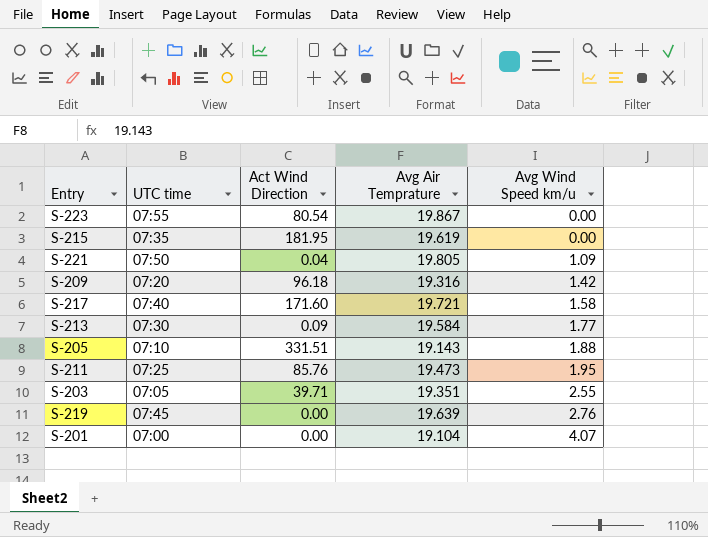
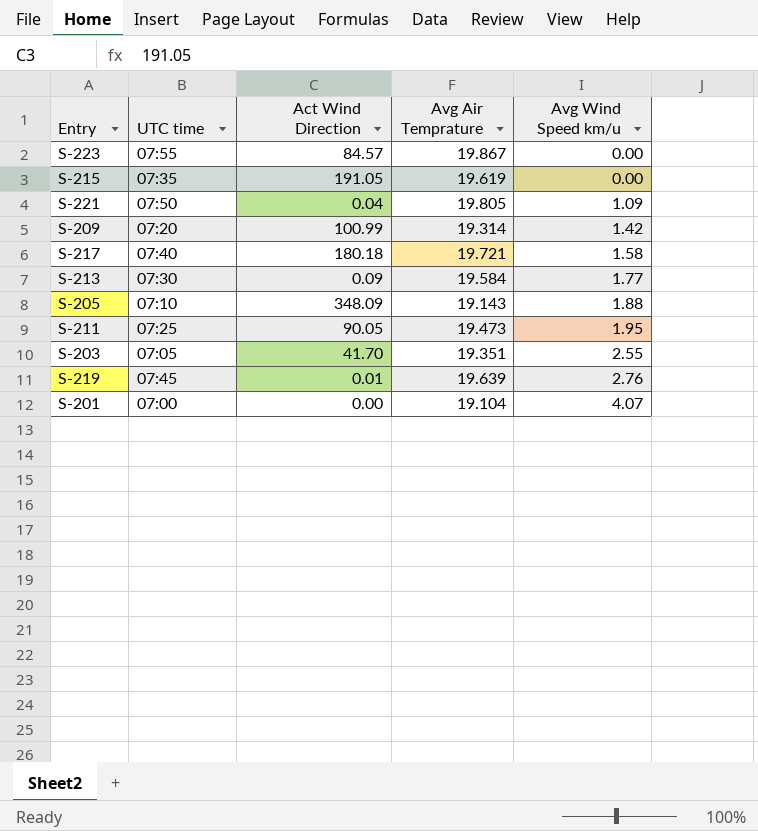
S-223 | Act Wind Direction: 80.54 -> 84.57
S-215 | Act Wind Direction: 181.95 -> 191.05
S-209 | Act Wind Direction: 96.18 -> 100.99
S-209 | Avg Air Temprature: 19.316 -> 19.314
S-217 | Act Wind Direction: 171.60 -> 180.18
S-205 | Act Wind Direction: 331.51 -> 348.09
S-211 | Act Wind Direction: 85.76 -> 90.05
S-203 | Act Wind Direction: 39.71 -> 41.70
S-219 | Act Wind Direction: 0.00 -> 0.01

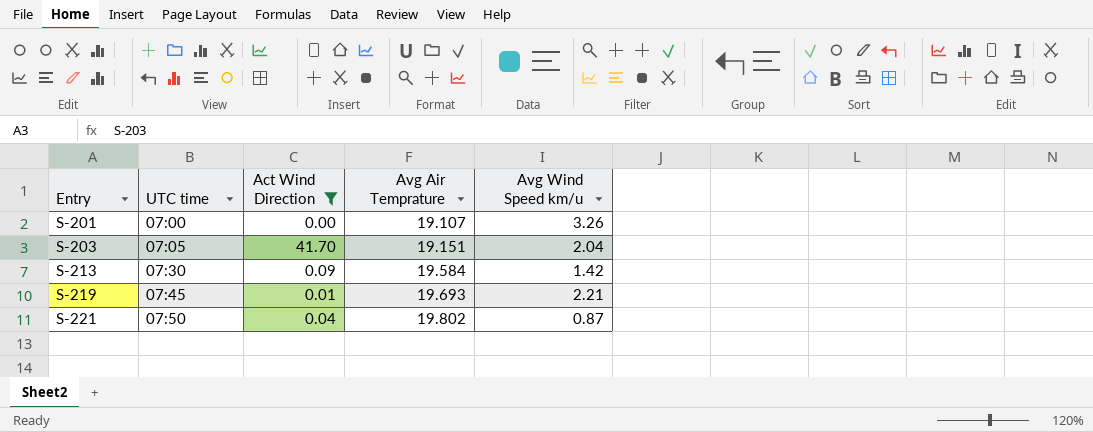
filter: none -> Act Wind Direction <= 41.70
row order: Avg Wind Speed km/u ascending -> Entry ascending
S-201 | Avg Air Temprature: 19.104 -> 19.107
S-201 | Avg Wind Speed km/u: 4.07 -> 3.26
S-203 | Avg Air Temprature: 19.351 -> 19.151
S-203 | Avg Wind Speed km/u: 2.55 -> 2.04
S-213 | Avg Wind Speed km/u: 1.77 -> 1.42
S-219 | Avg Air Temprature: 19.639 -> 19.693
S-219 | Avg Wind Speed km/u: 2.76 -> 2.21
S-221 | Avg Air Temprature: 19.805 -> 19.802
S-221 | Avg Wind Speed km/u: 1.09 -> 0.87

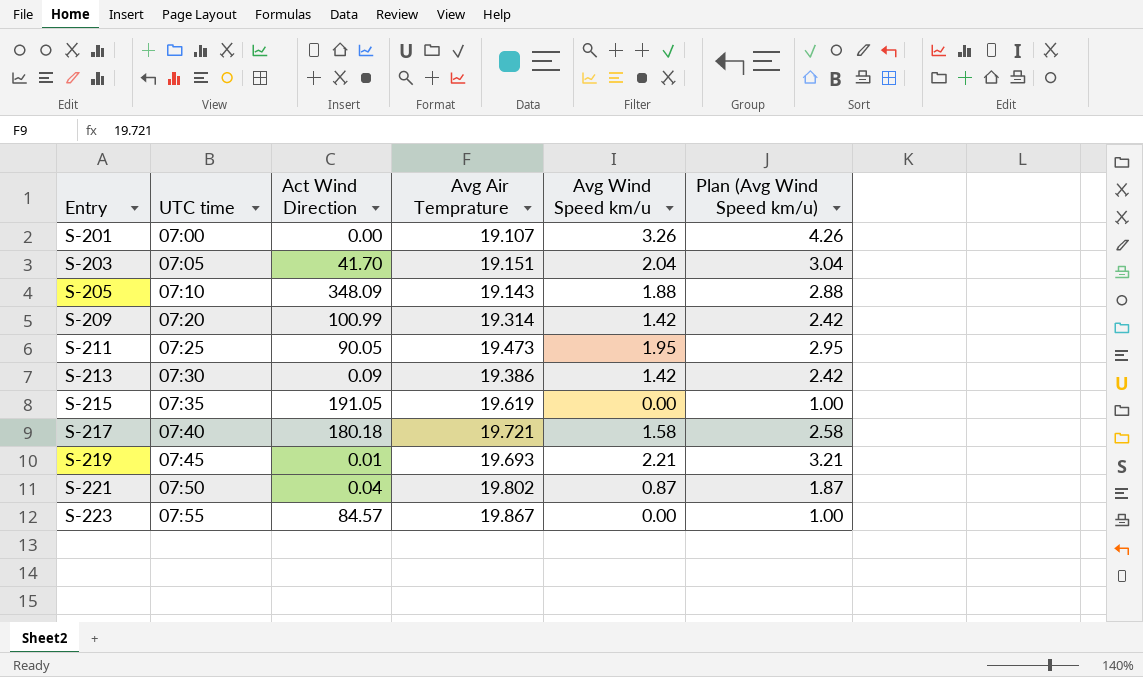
filter: Act Wind Direction <= 41.70 -> none
column Plan (Avg Wind Speed km/u) | formula: none -> [Avg Wind Speed km/u] + 1
S-213 | Avg Air Temprature: 19.584 -> 19.386

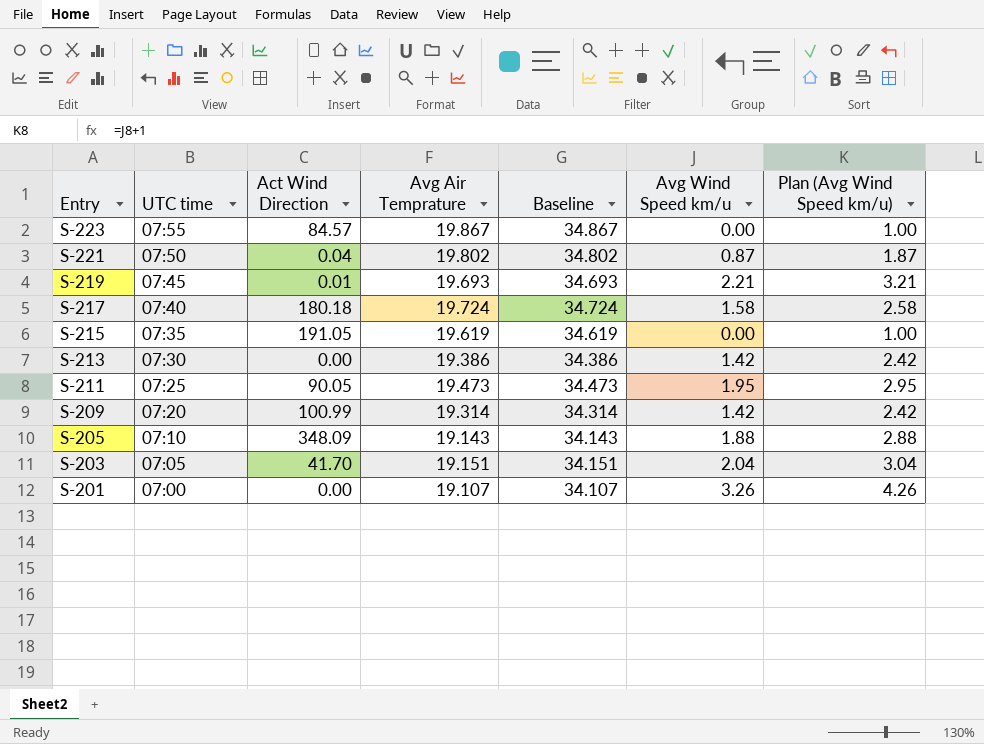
row order: Entry ascending -> Entry descending
column Baseline | formula: none -> [Avg Air Temprature] + 15
S-217 | Avg Air Temprature: 19.721 -> 19.724
S-213 | Act Wind Direction: 0.09 -> 0.00

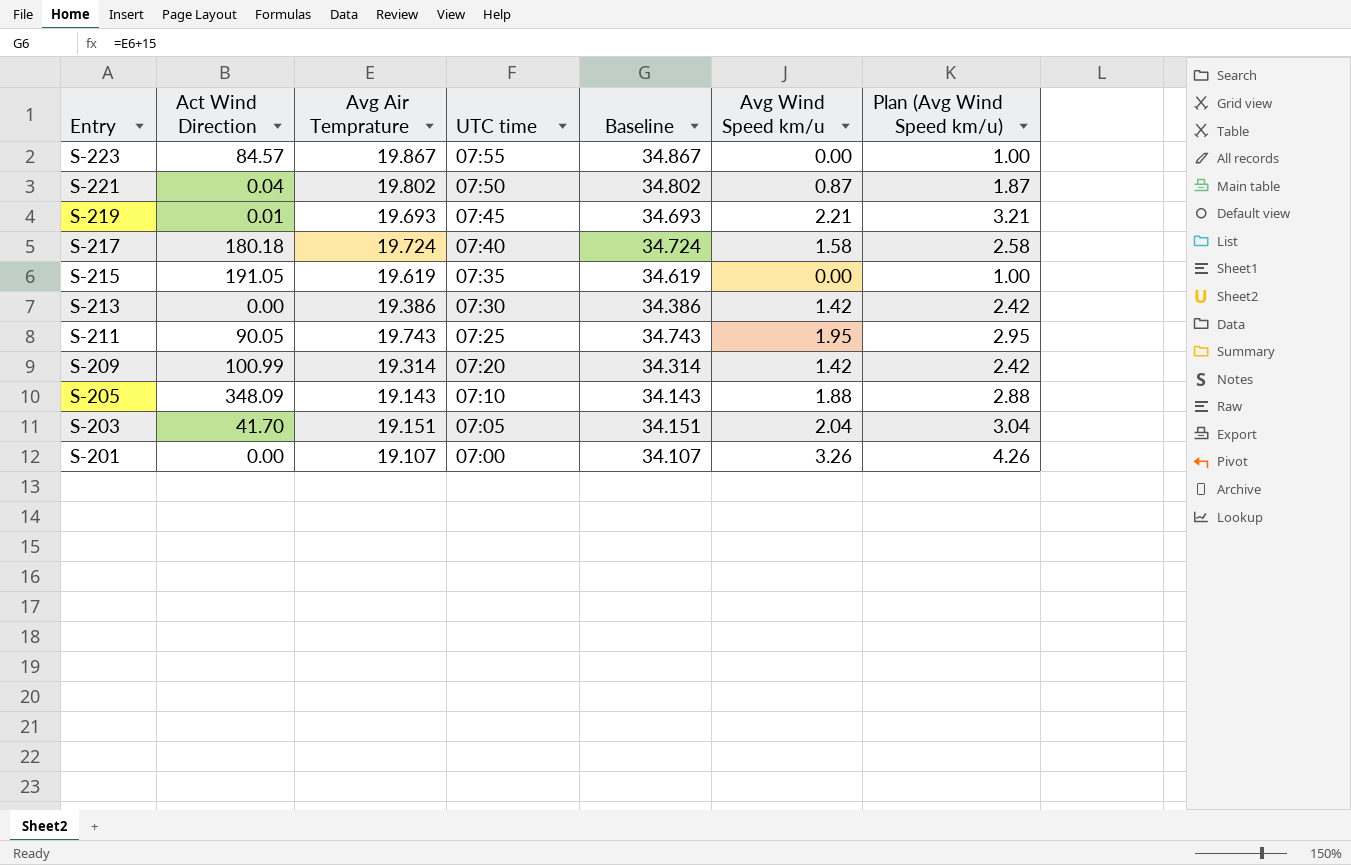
column UTC time | position: 2 -> 4
S-211 | Avg Air Temprature: 19.473 -> 19.743
S-211 | Baseline: 34.473 -> 34.743

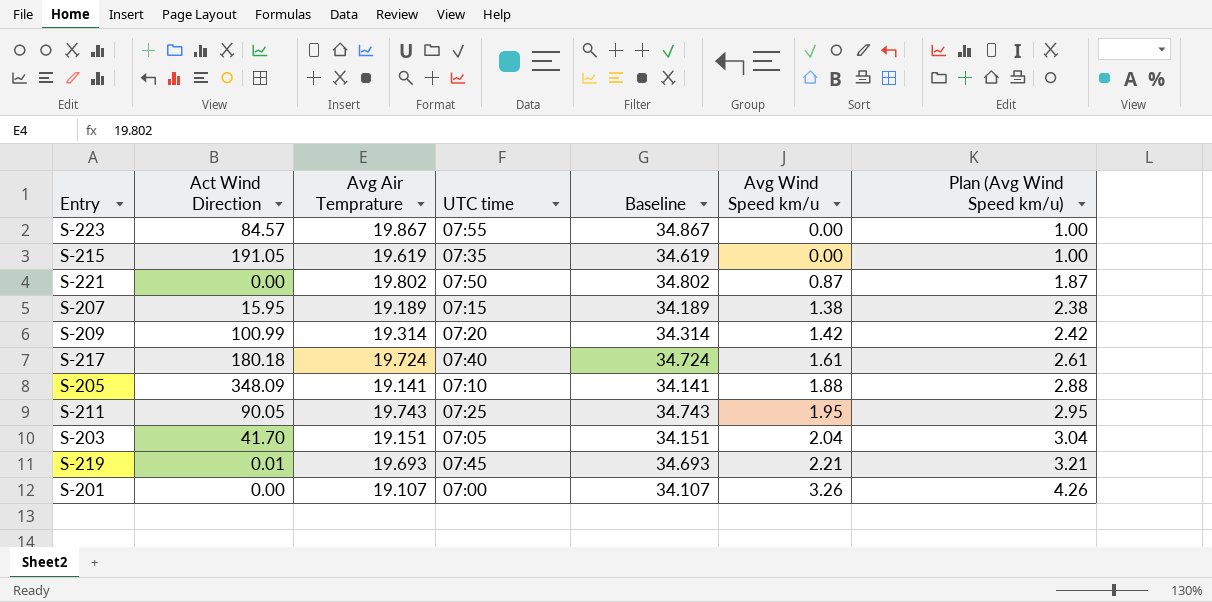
row order: Entry descending -> Avg Wind Speed km/u ascending
row S-213: 0.00 | 19.386 | 07:30 | 34.386 | 1.42 | 2.42 -> none
S-221 | Act Wind Direction: 0.04 -> 0.00
row S-207: none -> 15.95 | 19.189 | 07:15 | 34.189 | 1.38 | 2.38
S-217 | Avg Wind Speed km/u: 1.58 -> 1.61
S-217 | Plan (Avg Wind Speed km/u): 2.58 -> 2.61
S-205 | Avg Air Temprature: 19.143 -> 19.141
S-205 | Baseline: 34.143 -> 34.141

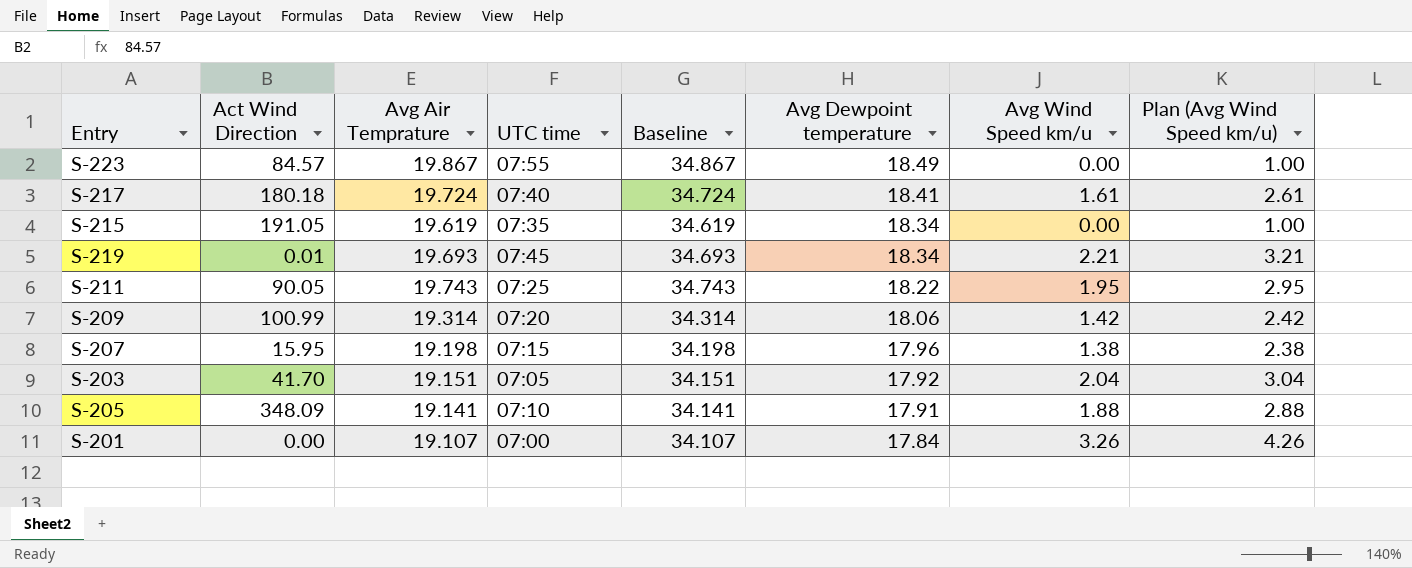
row order: Avg Wind Speed km/u ascending -> Avg Dewpoint temperature descending
column Avg Dewpoint temperature | position: none -> 6
row S-221: 0.00 | 19.802 | 07:50 | 34.802 | 0.87 | 1.87 -> none
S-207 | Avg Air Temprature: 19.189 -> 19.198
S-207 | Baseline: 34.189 -> 34.198

